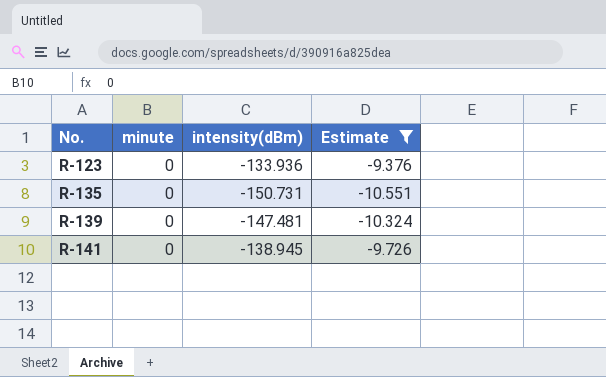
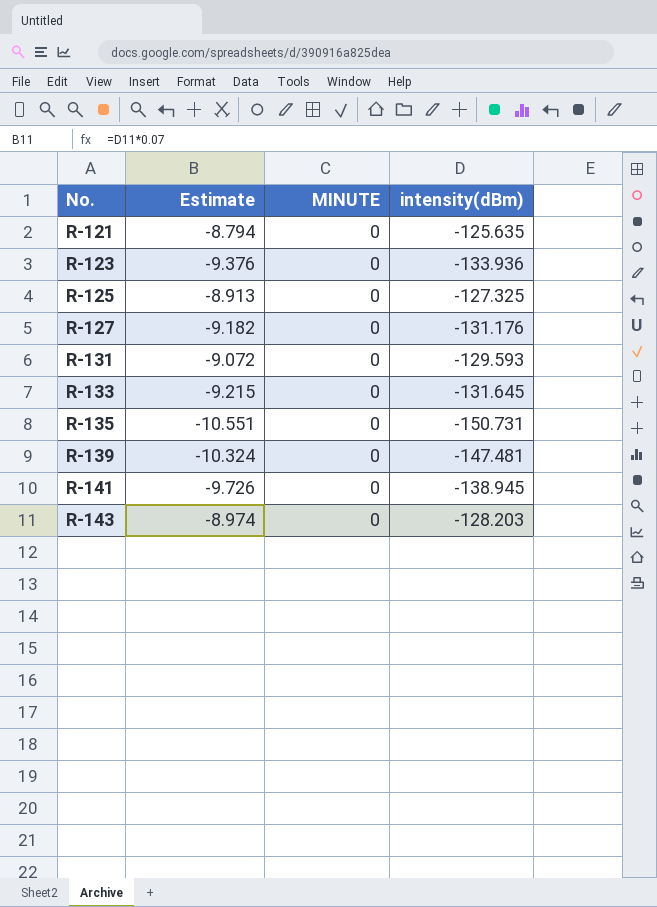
filter: Estimate <= -9.376 -> none
column Estimate | position: 4 -> 2
column name: minute -> MINUTE

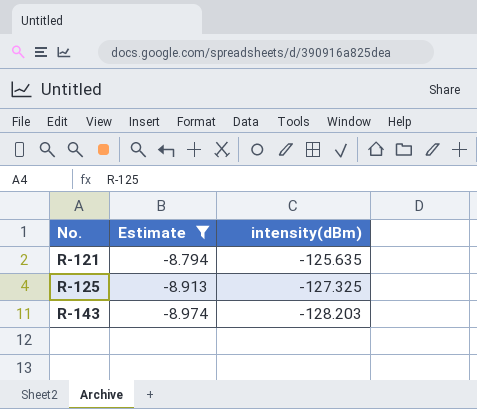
filter: none -> Estimate >= -8.974
column MINUTE | position: 3 -> none

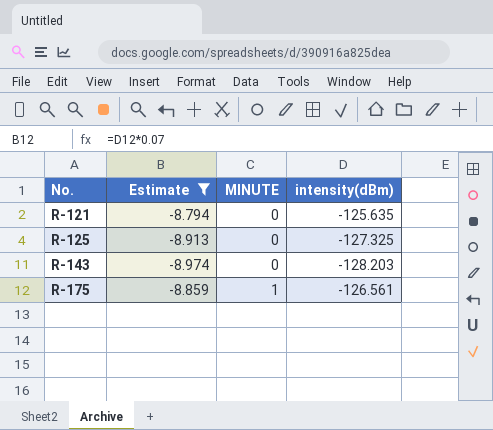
column MINUTE | position: none -> 3
row R-175: none -> -8.859 | 1 | -126.561

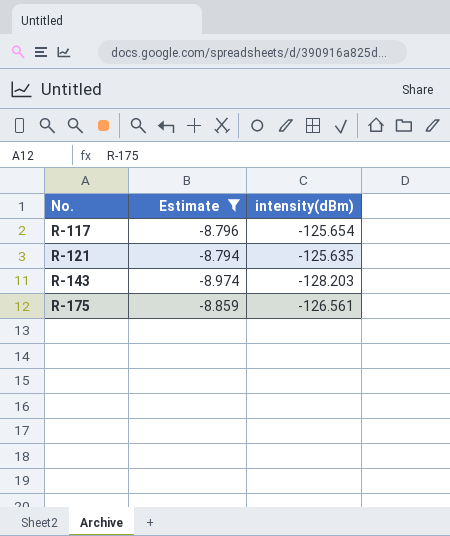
column MINUTE | position: 3 -> none
row R-125: -8.913 | 0 | -127.325 -> none
row R-117: none -> -8.796 | -125.654

